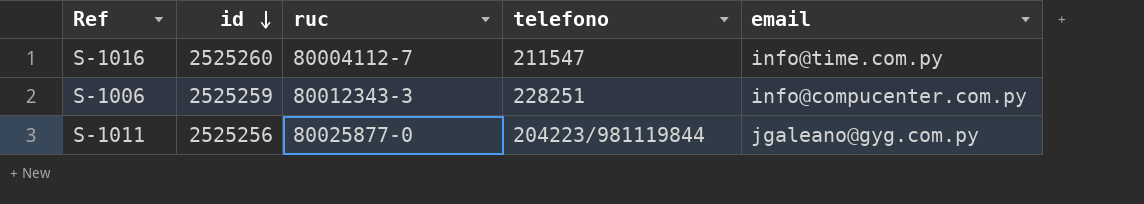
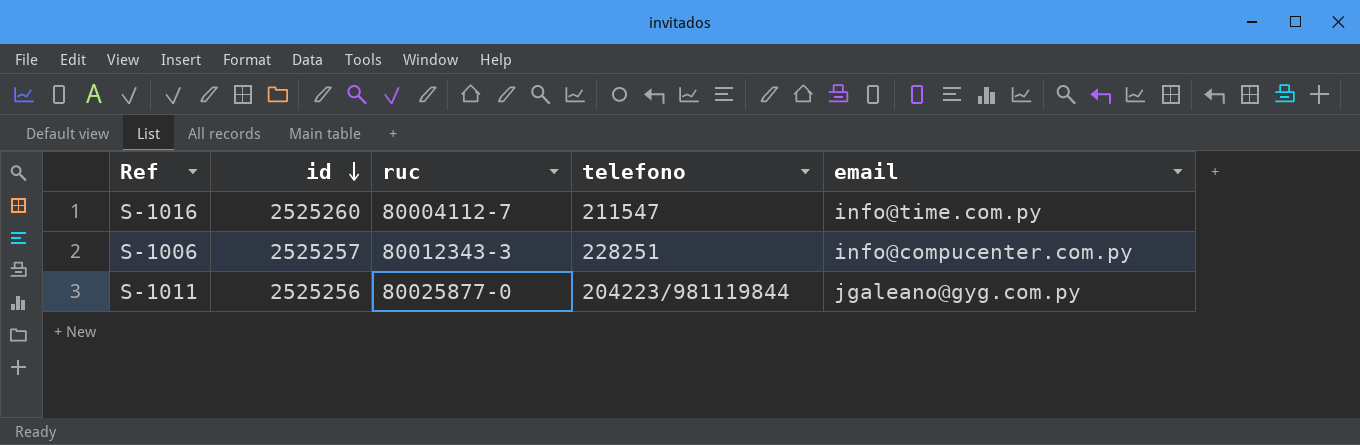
S-1006 | id: 2525259 -> 2525257

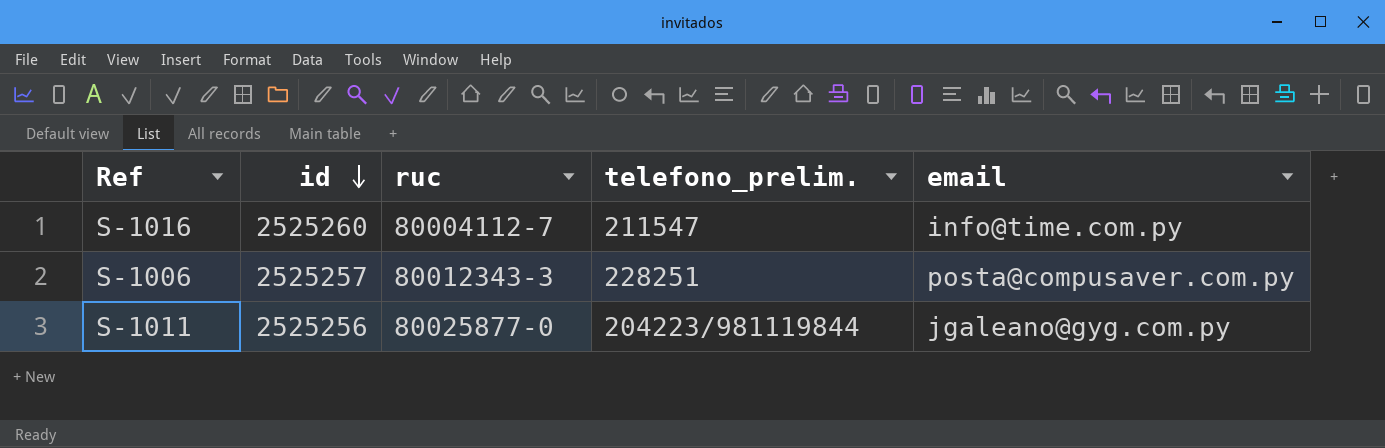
column name: telefono -> telefono_prelim.
S-1006 | email: info@compucenter.com.py -> posta@compusaver.com.py

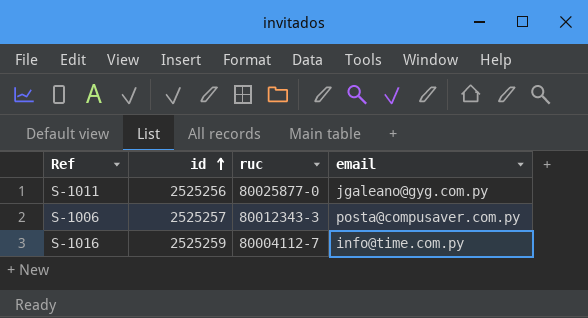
row order: id descending -> id ascending
column telefono_prelim. | position: 4 -> none
S-1016 | id: 2525260 -> 2525259

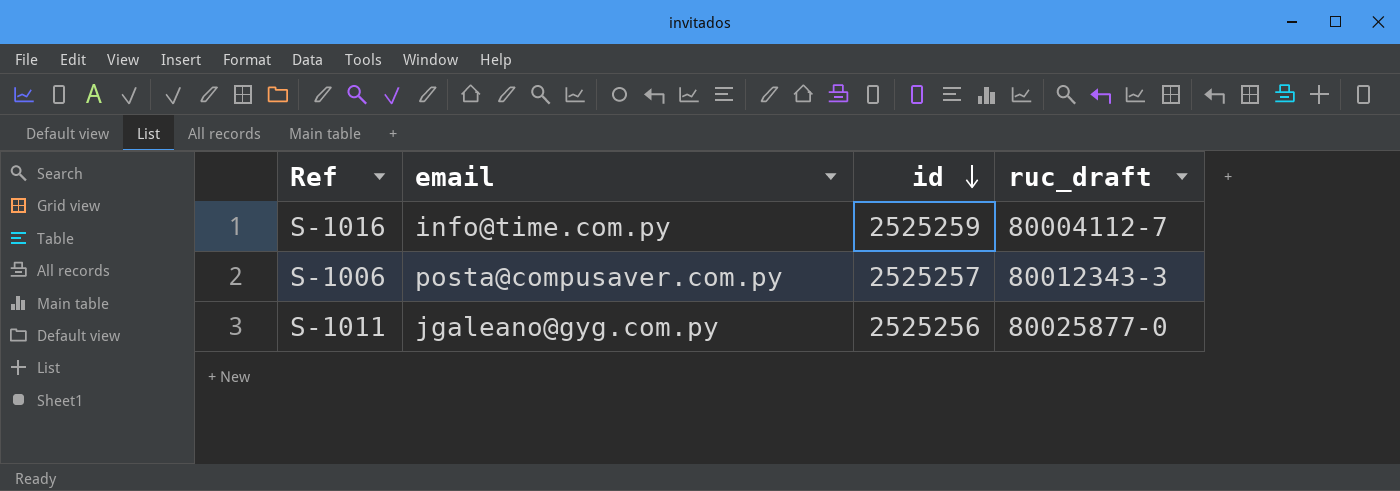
row order: id ascending -> id descending
column email | position: 4 -> 2
column name: ruc -> ruc_draft

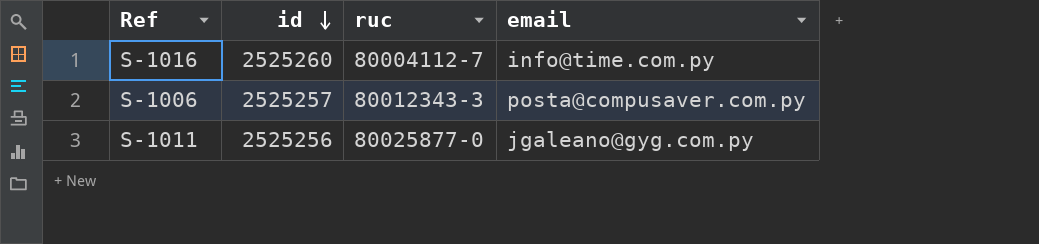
column name: ruc_draft -> ruc
column email | position: 2 -> 4
S-1016 | id: 2525259 -> 2525260

